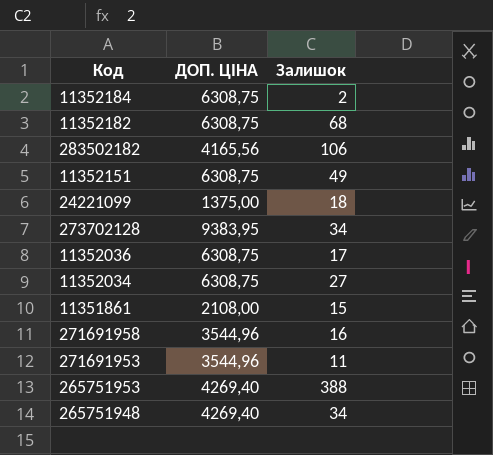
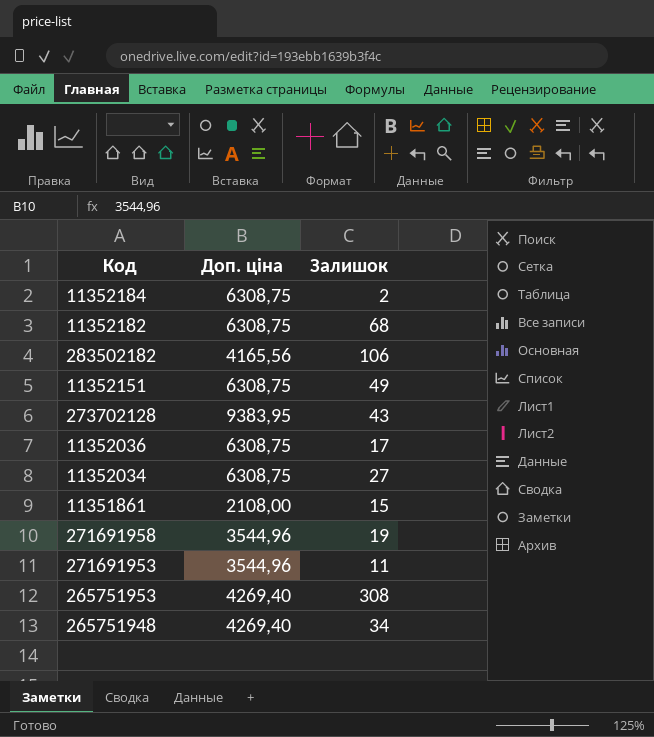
column name: ДОП. ЦІНА -> Доп. ціна
row 24221099: 1375,00 | 18 -> none
273702128 | Залишок: 34 -> 43
271691958 | Залишок: 16 -> 19
265751953 | Залишок: 388 -> 308

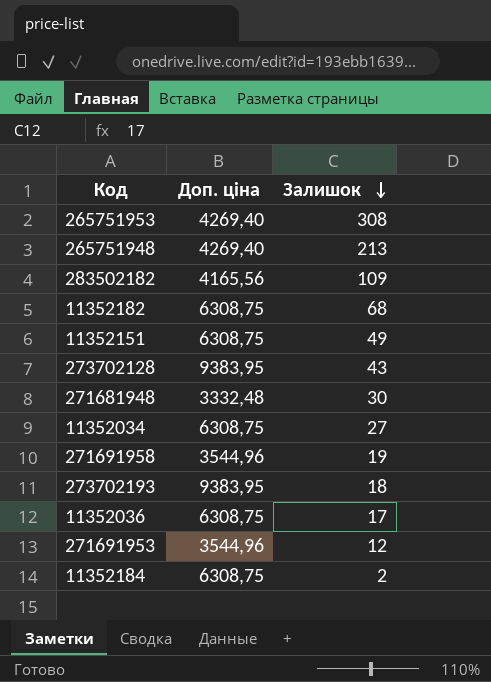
row order: none -> Залишок descending
row 11351861: 2108,00 | 15 -> none
265751948 | Залишок: 34 -> 213
283502182 | Залишок: 106 -> 109
row 271681948: none -> 3332,48 | 30
row 273702193: none -> 9383,95 | 18
271691953 | Залишок: 11 -> 12

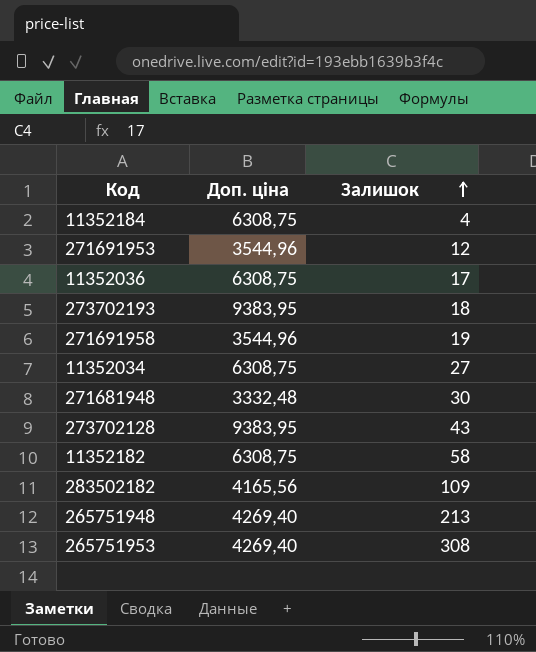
row order: Залишок descending -> Залишок ascending
row 11352151: 6308,75 | 49 -> none
11352184 | Залишок: 2 -> 4
11352182 | Залишок: 68 -> 58

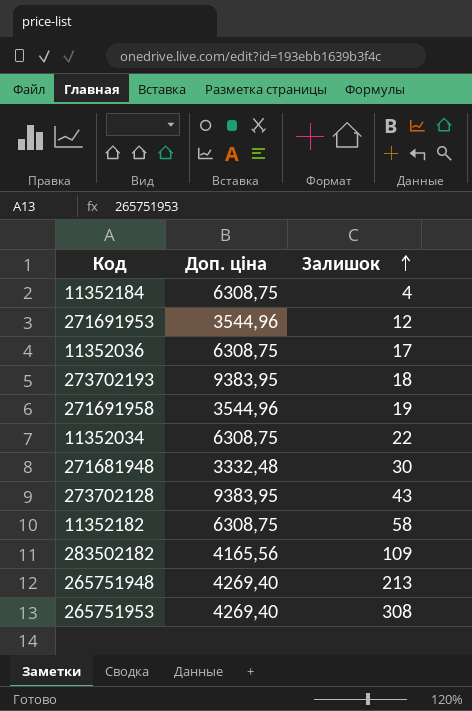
11352034 | Залишок: 27 -> 22

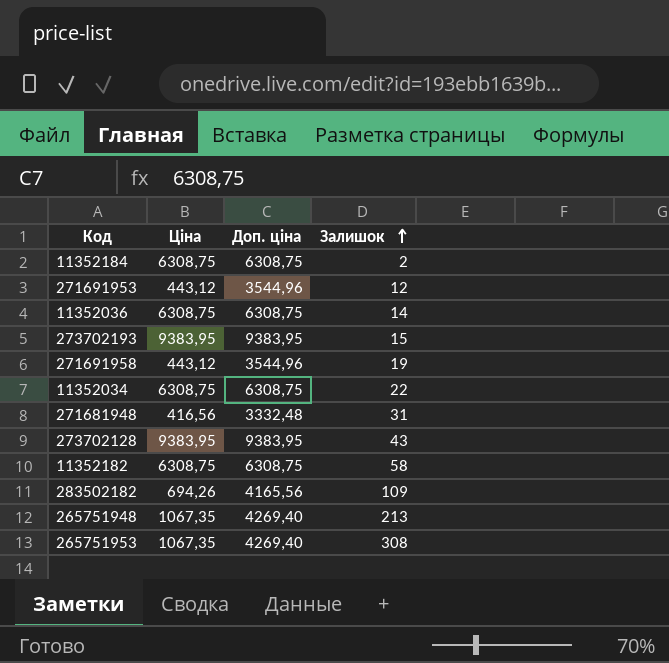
column Ціна | position: none -> 2
11352184 | Залишок: 4 -> 2
11352036 | Залишок: 17 -> 14
273702193 | Залишок: 18 -> 15
271681948 | Залишок: 30 -> 31

